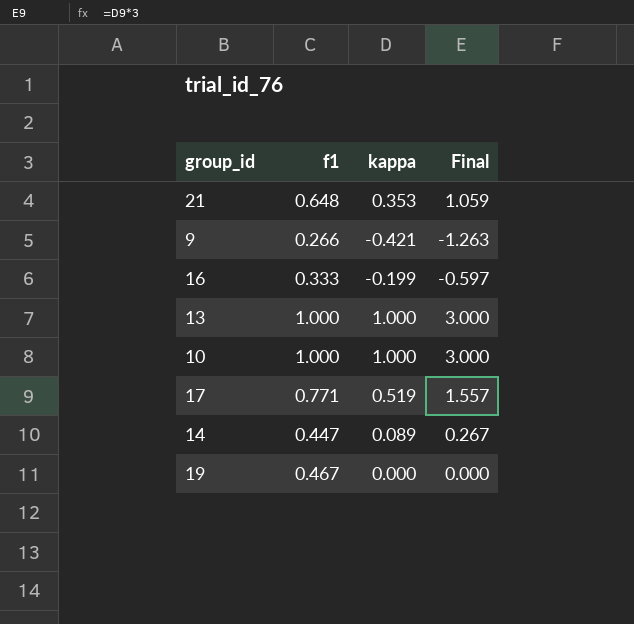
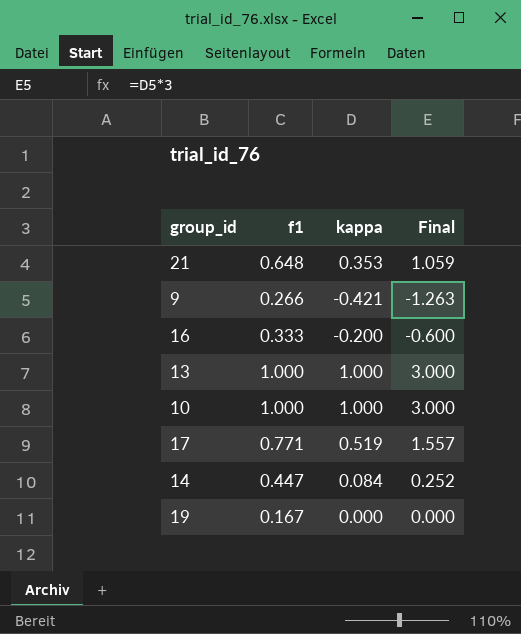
16 | kappa: -0.199 -> -0.200
16 | Final: -0.597 -> -0.600
14 | kappa: 0.089 -> 0.084
14 | Final: 0.267 -> 0.252
19 | f1: 0.467 -> 0.167

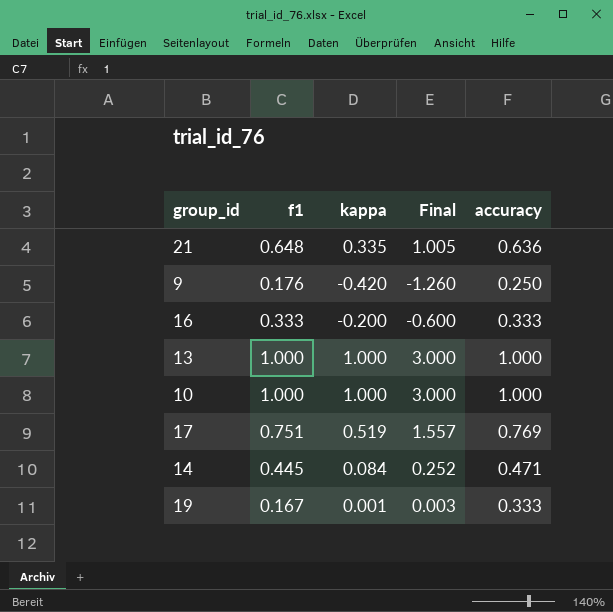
column accuracy | position: none -> 5
21 | kappa: 0.353 -> 0.335
21 | Final: 1.059 -> 1.005
9 | f1: 0.266 -> 0.176
9 | kappa: -0.421 -> -0.420
9 | Final: -1.263 -> -1.260
17 | f1: 0.771 -> 0.751
14 | f1: 0.447 -> 0.445
19 | kappa: 0.000 -> 0.001
19 | Final: 0.000 -> 0.003

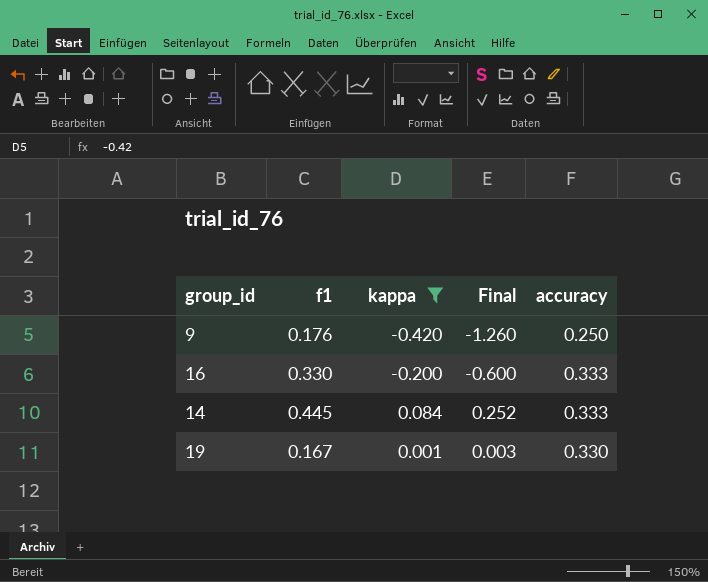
filter: none -> kappa <= 0.084
16 | f1: 0.333 -> 0.330
14 | accuracy: 0.471 -> 0.333
19 | accuracy: 0.333 -> 0.330

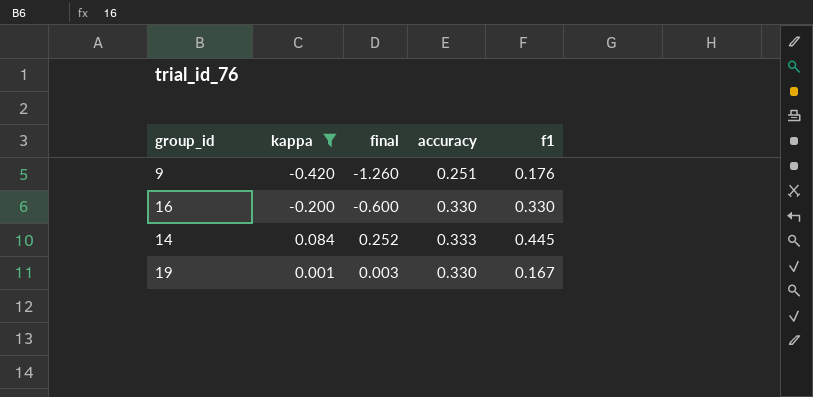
column name: Final -> final
column f1 | position: 2 -> 5
9 | accuracy: 0.250 -> 0.251
16 | accuracy: 0.333 -> 0.330

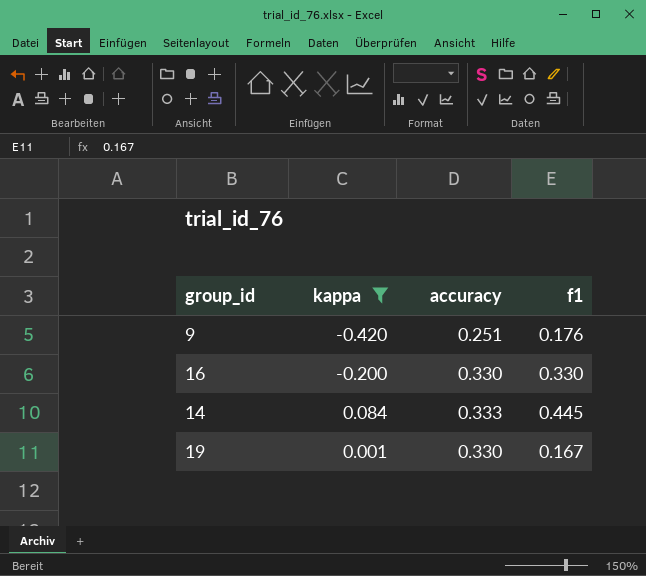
column final | formula: [kappa] * 3 -> none

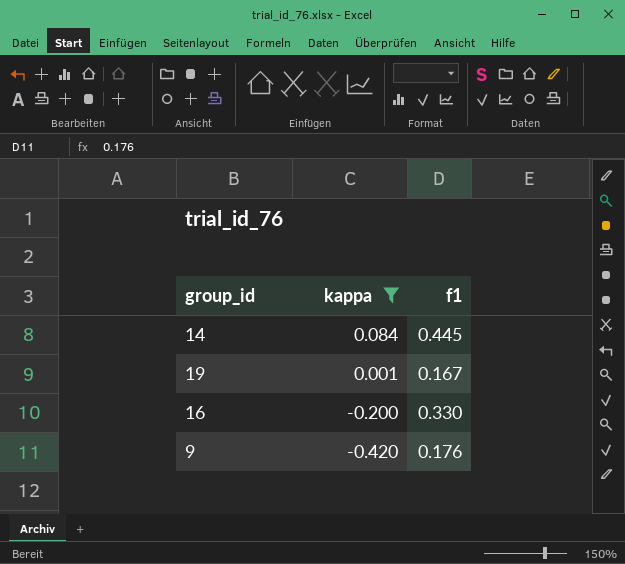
row order: none -> kappa descending
column accuracy | position: 3 -> none

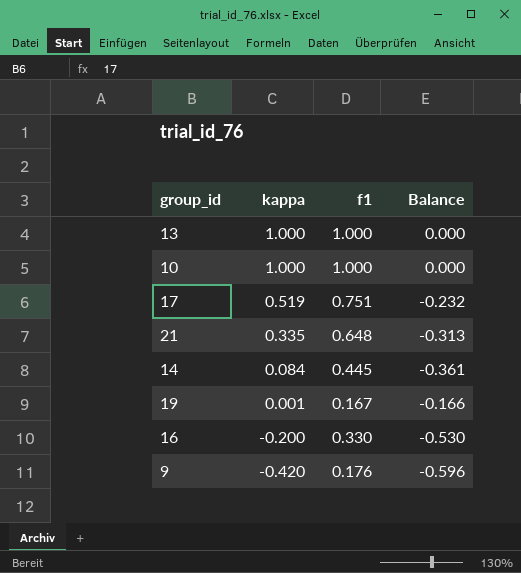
filter: kappa <= 0.084 -> none
column Balance | formula: none -> [kappa] - [f1]

